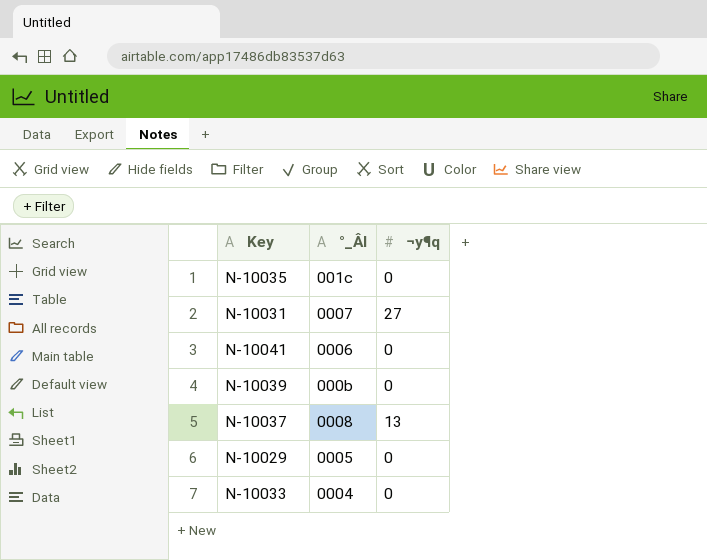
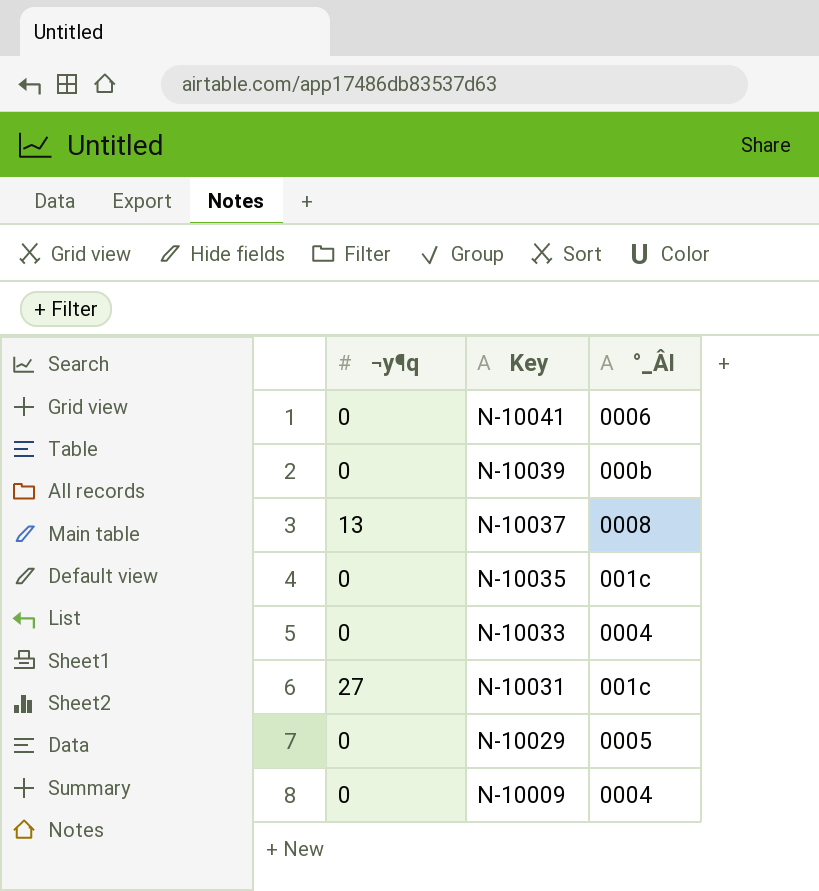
row order: none -> Key descending
column ¬y¶q | position: 3 -> 1
N-10031 | °_ÂI: 0007 -> 001c
row N-10009: none -> 0 | 0004

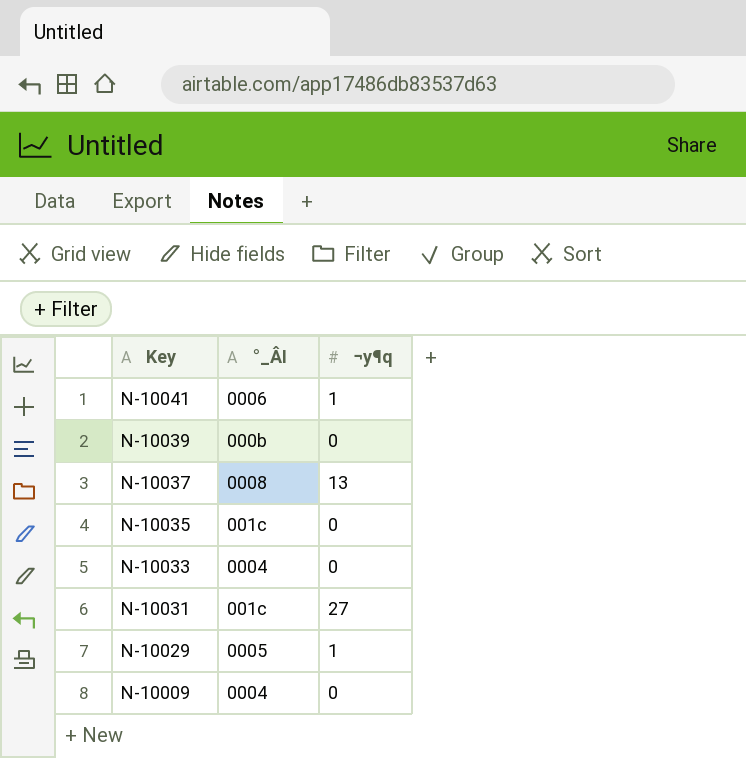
column ¬y¶q | position: 1 -> 3
N-10041 | ¬y¶q: 0 -> 1
N-10029 | ¬y¶q: 0 -> 1

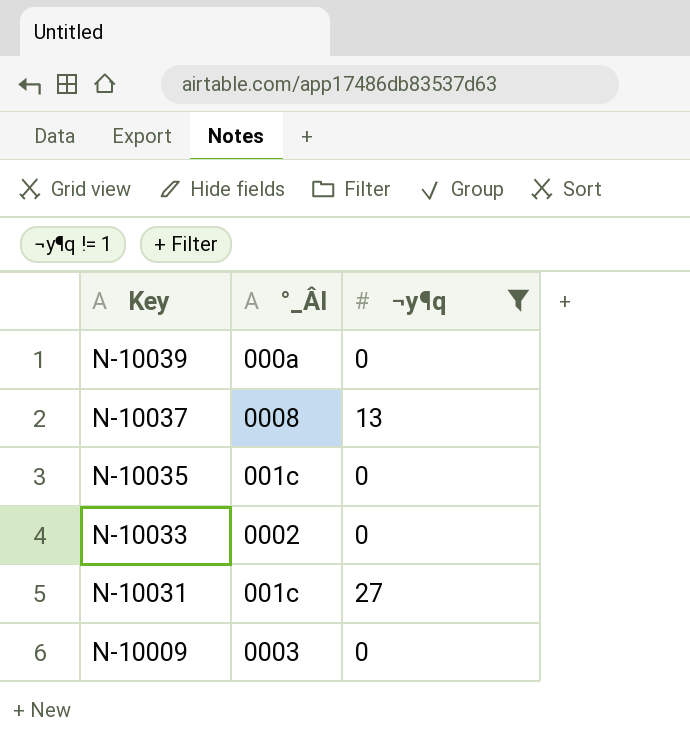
filter: none -> ¬y¶q != 1
N-10039 | °_ÂI: 000b -> 000a
N-10033 | °_ÂI: 0004 -> 0002
N-10009 | °_ÂI: 0004 -> 0003

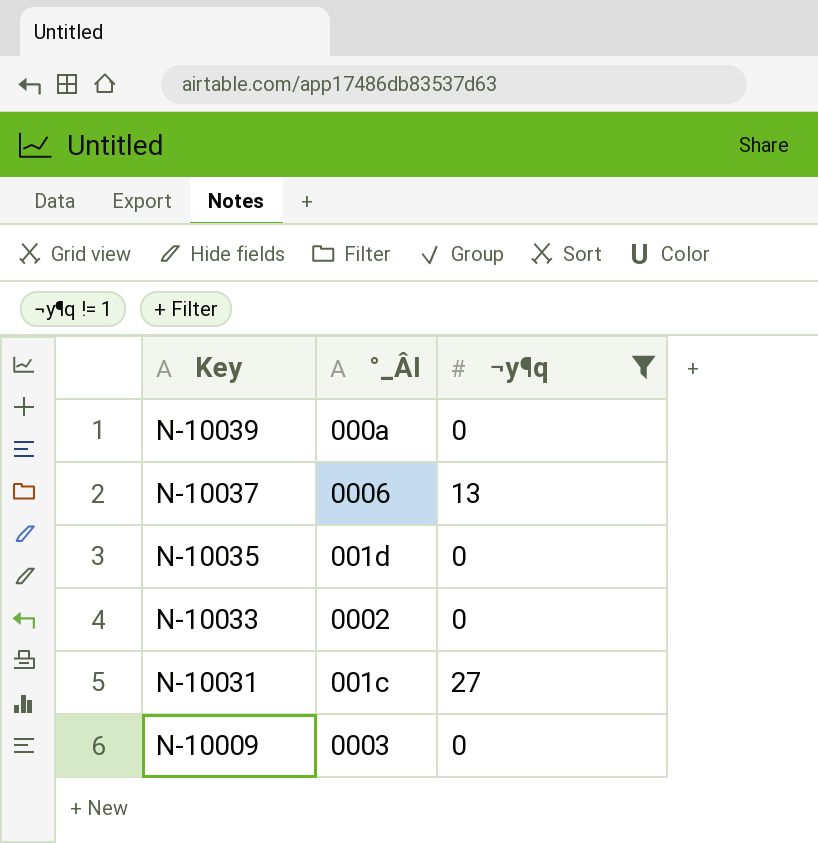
N-10037 | °_ÂI: 0008 -> 0006
N-10035 | °_ÂI: 001c -> 001d

